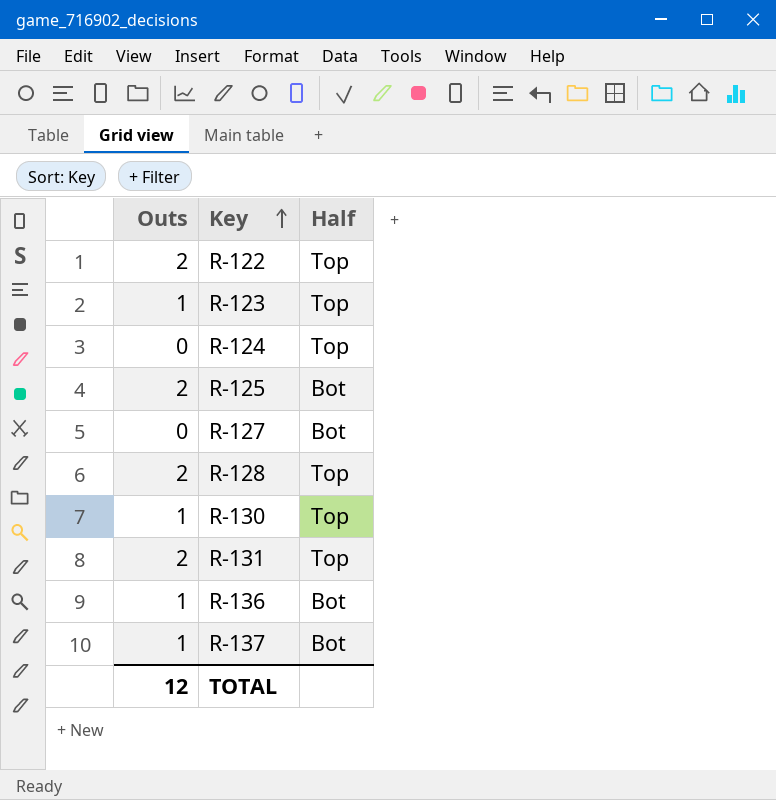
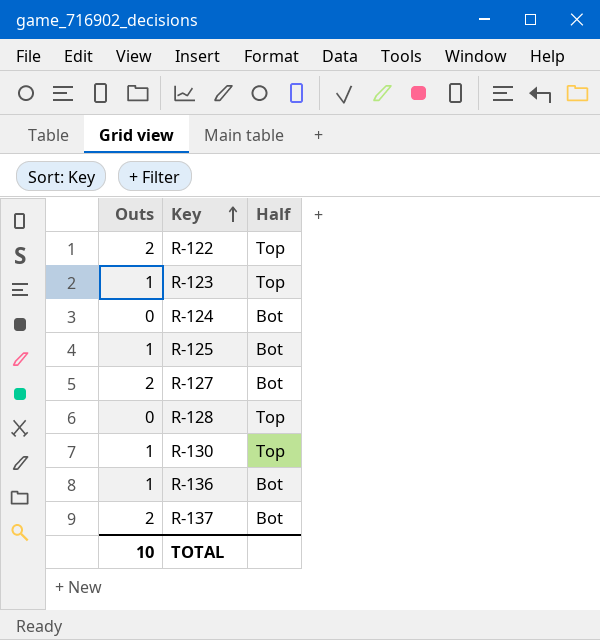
row R-131: 2 | Top -> none
R-124 | Half: Top -> Bot
R-125 | Outs: 2 -> 1
R-127 | Outs: 0 -> 2
R-128 | Outs: 2 -> 0
R-137 | Outs: 1 -> 2
TOTAL | Outs: 12 -> 10

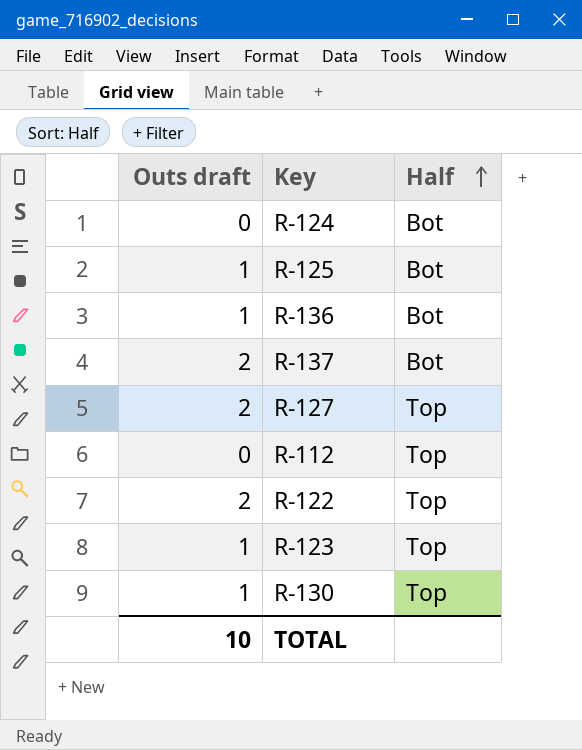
row order: Key ascending -> Half ascending
column name: Outs -> Outs draft
row R-128: 0 | Top -> none
R-127 | Half: Bot -> Top
row R-112: none -> 0 | Top

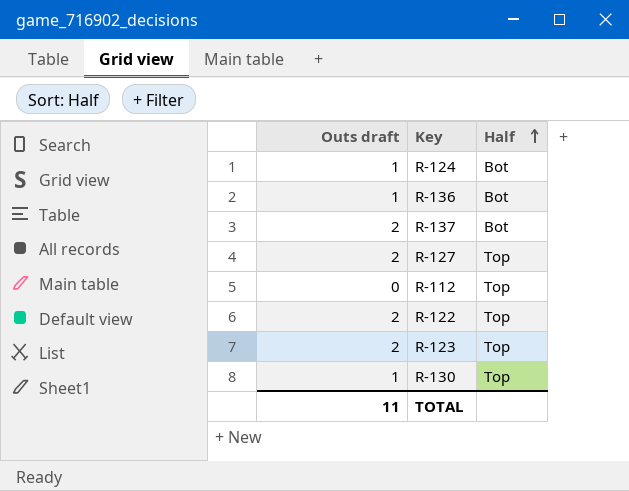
row R-125: 1 | Bot -> none
R-124 | Outs draft: 0 -> 1
R-123 | Outs draft: 1 -> 2
TOTAL | Outs draft: 10 -> 11

